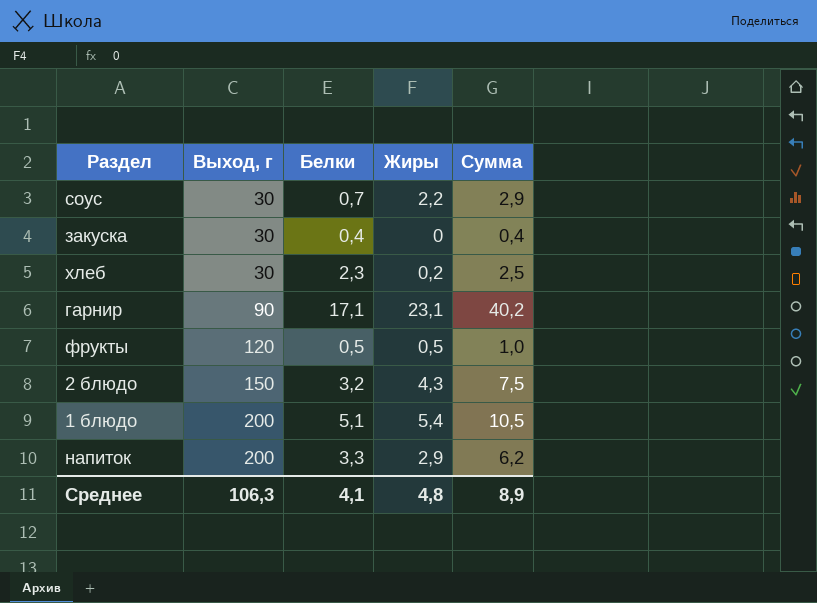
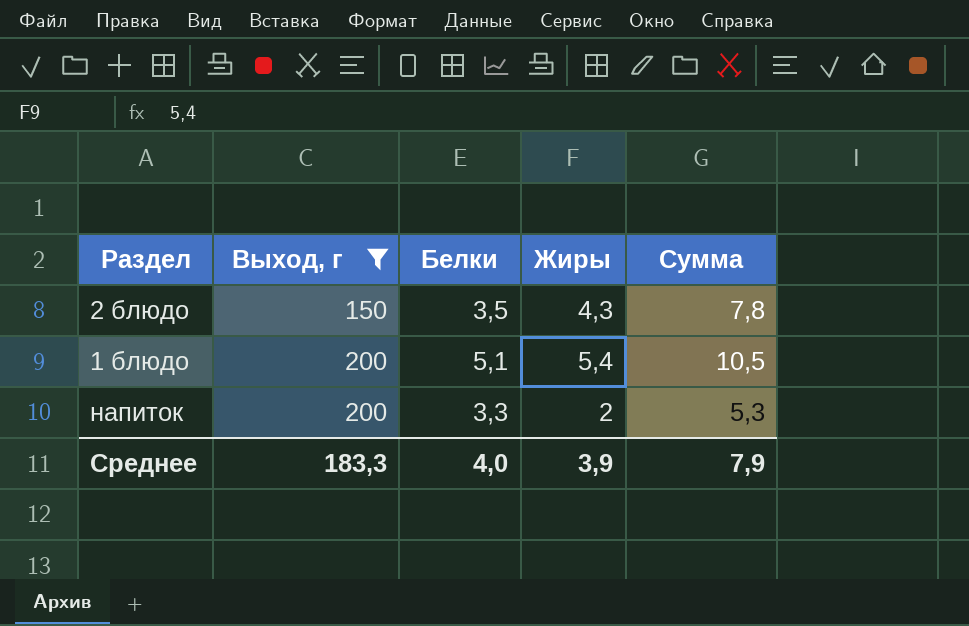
filter: none -> Выход, г >= 150
2 блюдо | Белки: 3,2 -> 3,5
2 блюдо | Сумма: 7,5 -> 7,8
напиток | Жиры: 2,9 -> 2
напиток | Сумма: 6,2 -> 5,3
Среднее | Выход, г: 106,3 -> 183,3
Среднее | Белки: 4,1 -> 4,0
Среднее | Жиры: 4,8 -> 3,9
Среднее | Сумма: 8,9 -> 7,9

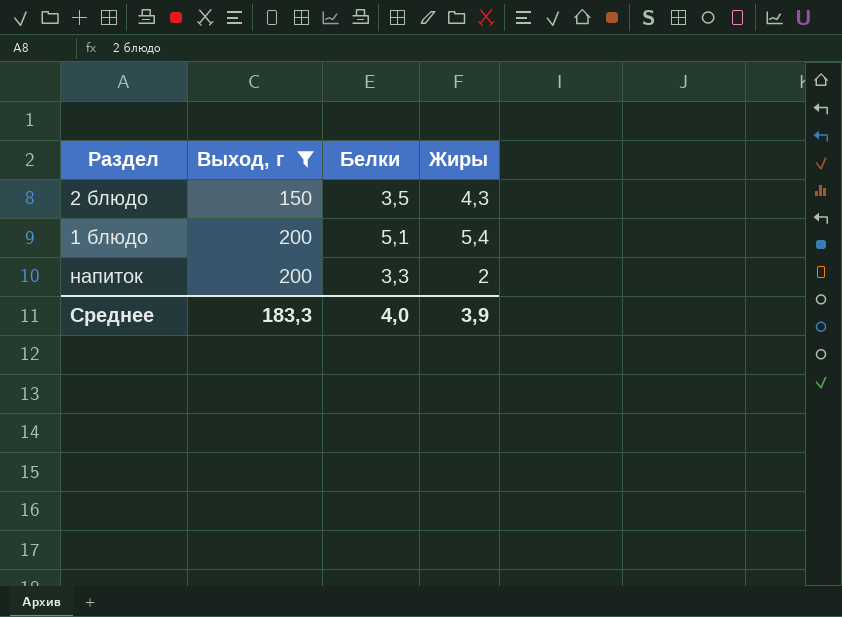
column Сумма | formula: [Белки] + [Жиры] -> none

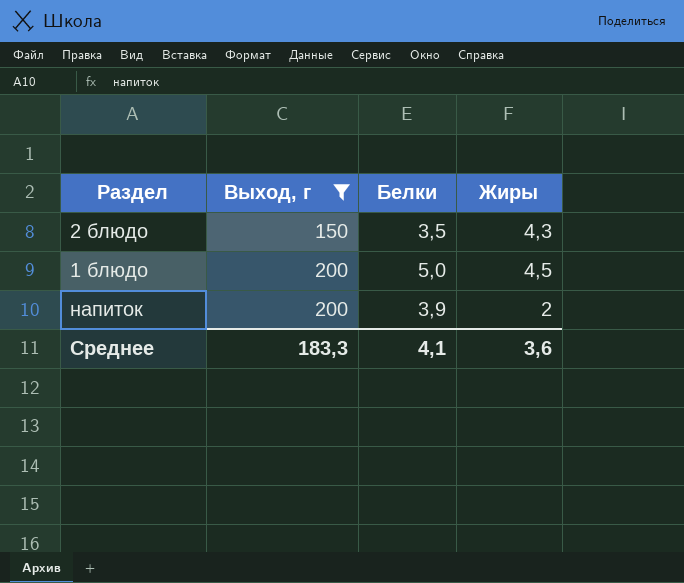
1 блюдо | Белки: 5,1 -> 5,0
1 блюдо | Жиры: 5,4 -> 4,5
напиток | Белки: 3,3 -> 3,9
Среднее | Белки: 4,0 -> 4,1
Среднее | Жиры: 3,9 -> 3,6

